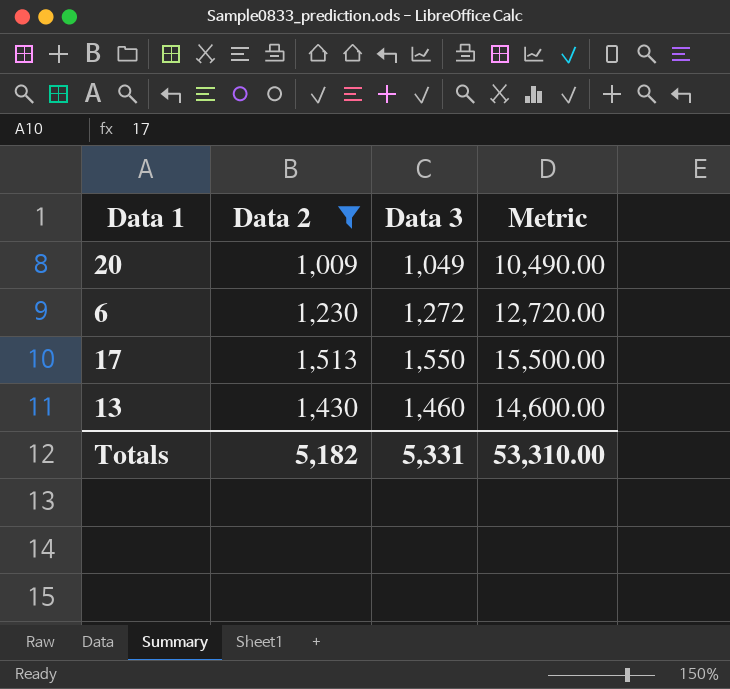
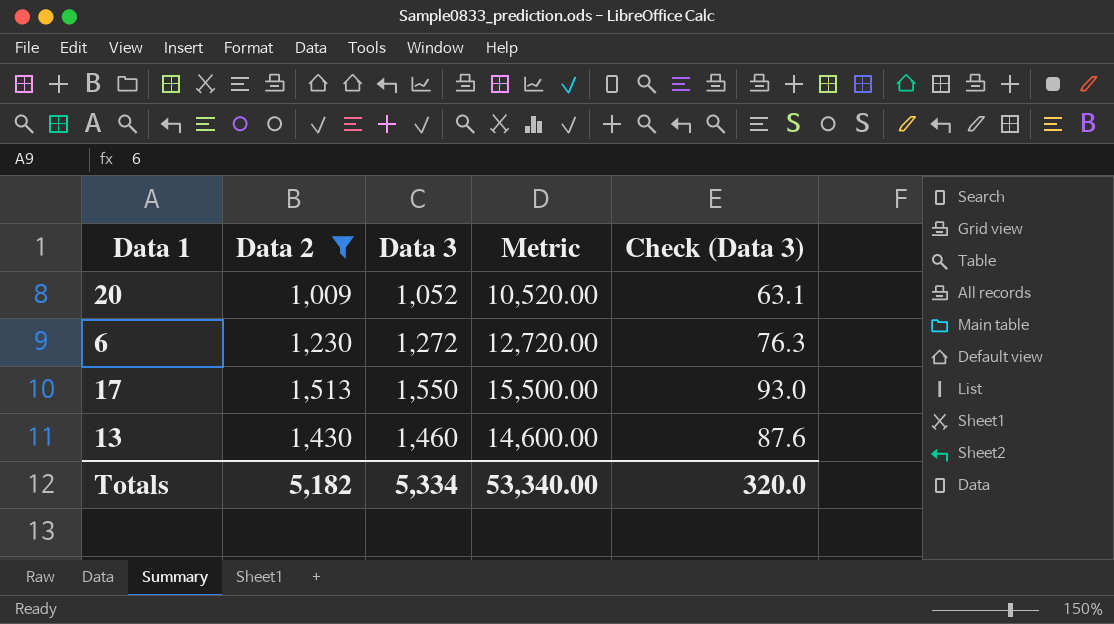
column Check (Data 3) | formula: none -> [Data 3] * 0.06
20 | Data 3: 1,049 -> 1,052
20 | Metric: 10,490.00 -> 10,520.00
Totals | Data 3: 5,331 -> 5,334
Totals | Metric: 53,310.00 -> 53,340.00

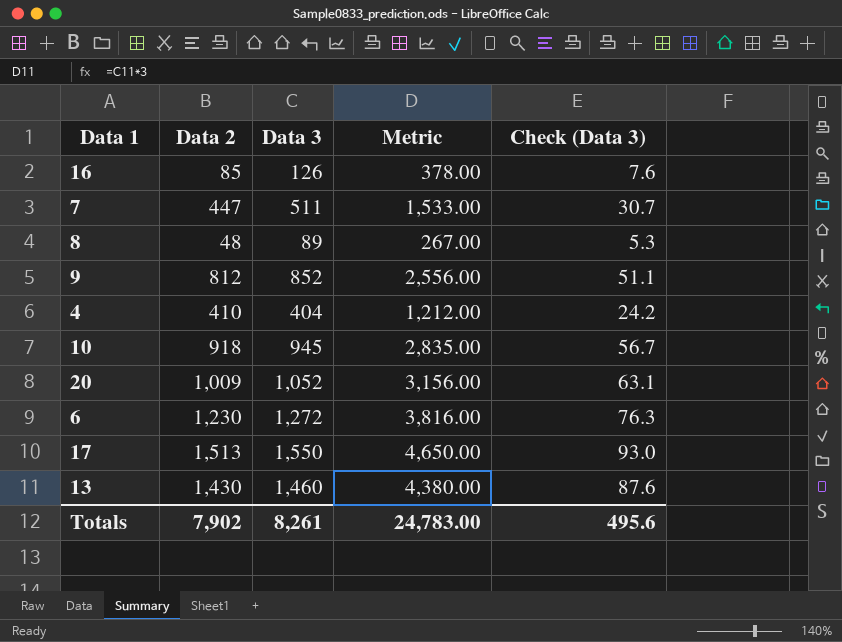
filter: Data 2 >= 1,009 -> none
column Metric | formula: [Data 3] * 10 -> [Data 3] * 3
Totals | Data 2: 5,182 -> 7,902
Totals | Data 3: 5,334 -> 8,261
Totals | Metric: 53,340.00 -> 24,783.00
Totals | Check (Data 3): 320.0 -> 495.6

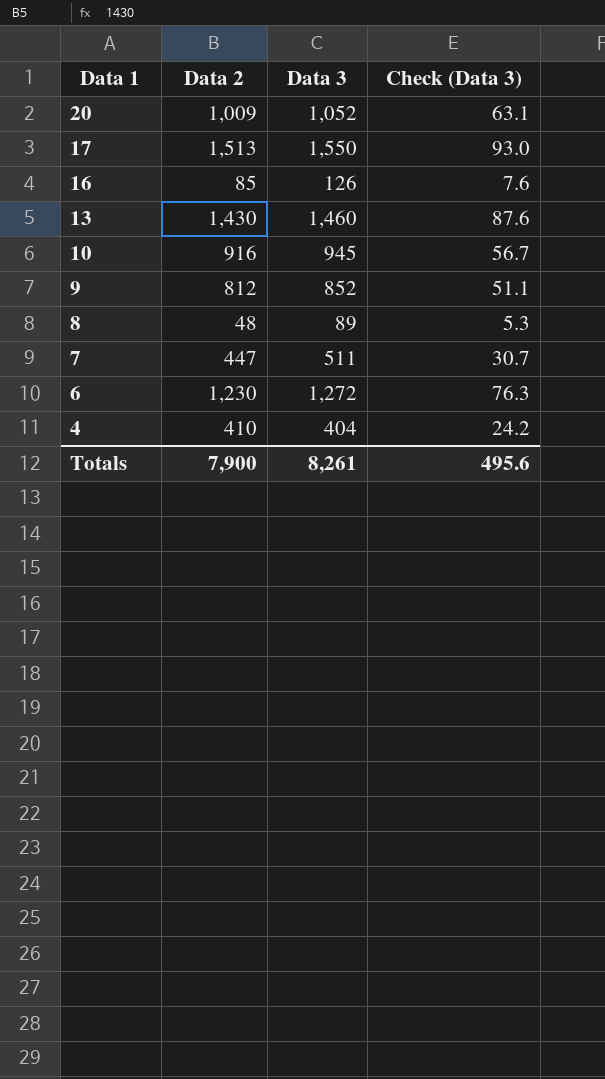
row order: none -> Data 1 descending
column Metric | formula: [Data 3] * 3 -> none
10 | Data 2: 918 -> 916
Totals | Data 2: 7,902 -> 7,900

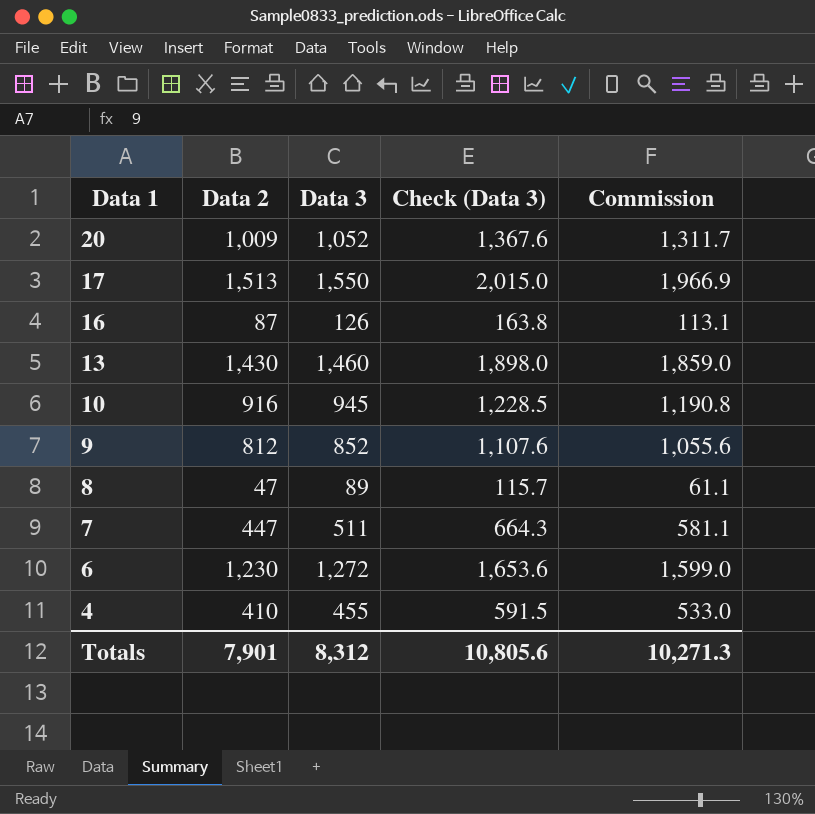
column Check (Data 3) | formula: [Data 3] * 0.06 -> [Data 3] * 1.3
column Commission | formula: none -> [Data 2] * 1.3
16 | Data 2: 85 -> 87
8 | Data 2: 48 -> 47
4 | Data 3: 404 -> 455
Totals | Data 2: 7,900 -> 7,901
Totals | Data 3: 8,261 -> 8,312
Totals | Check (Data 3): 495.6 -> 10,805.6

